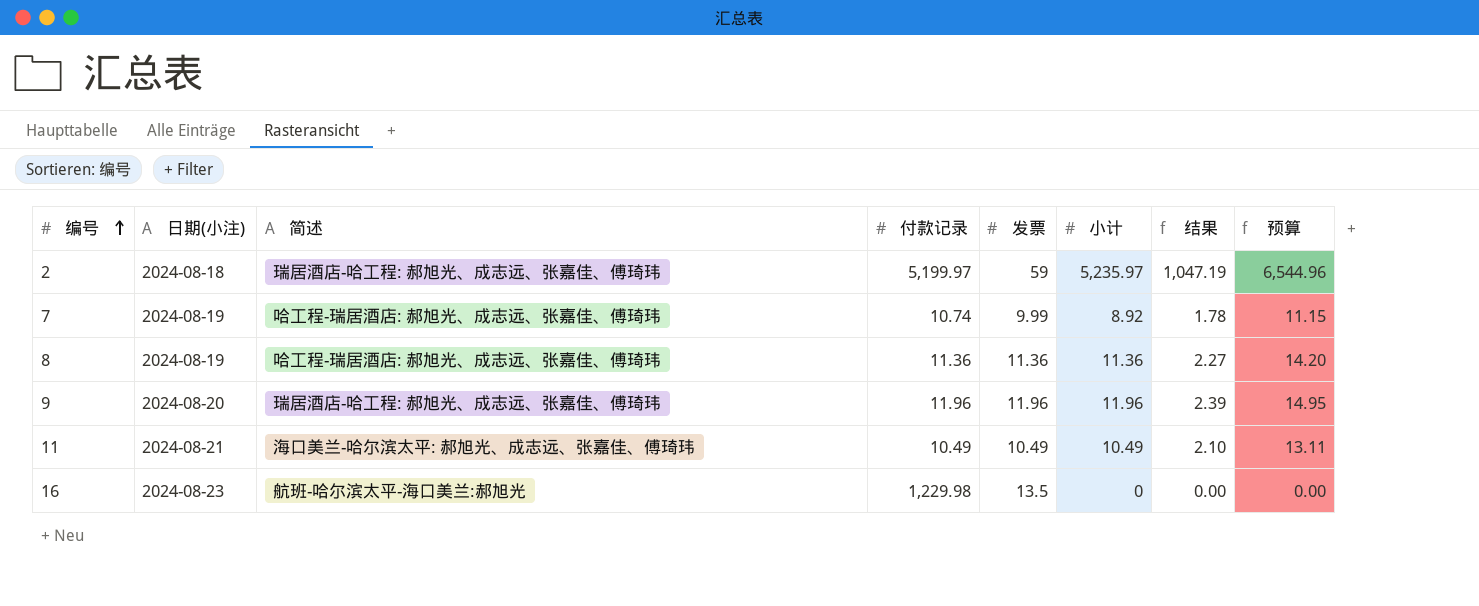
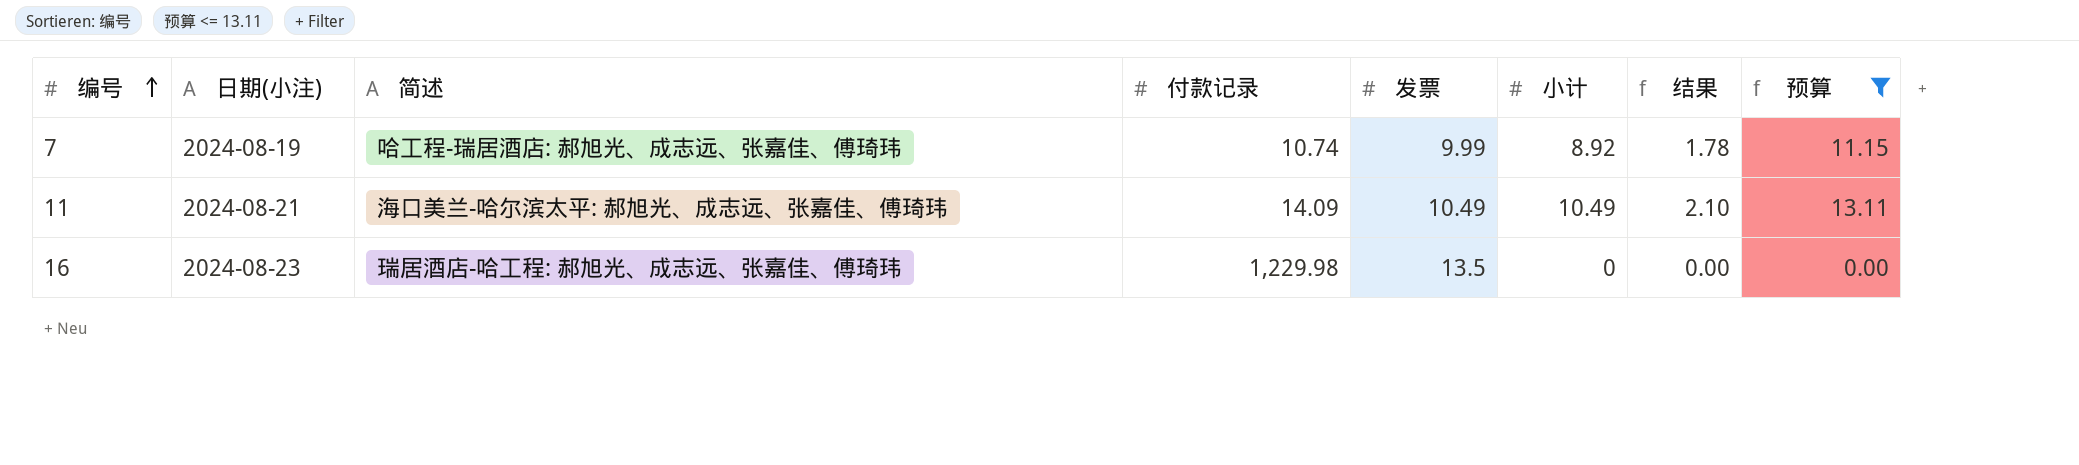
filter: none -> 预算 <= 13.11
11 | 付款记录: 10.49 -> 14.09
16 | 简述: 航班-哈尔滨太平-海口美兰:郝旭光 -> 瑞居酒店-哈工程: 郝旭光、成志远、张嘉佳、傅琦玮

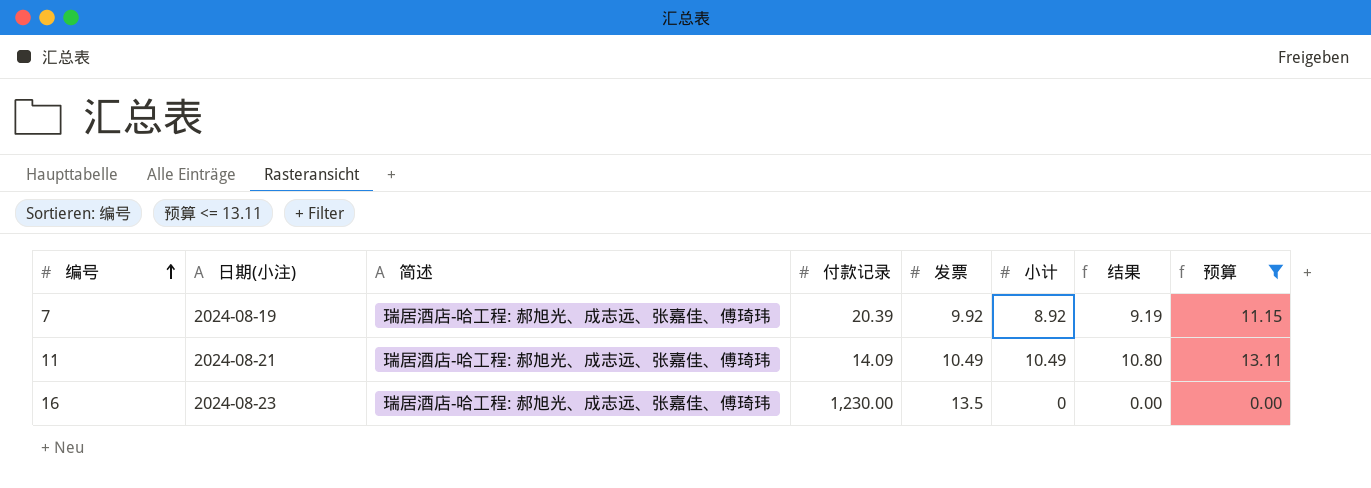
column 结果 | formula: [小计] * 0.2 -> [小计] * 1.03
7 | 简述: 哈工程-瑞居酒店: 郝旭光、成志远、张嘉佳、傅琦玮 -> 瑞居酒店-哈工程: 郝旭光、成志远、张嘉佳、傅琦玮
7 | 付款记录: 10.74 -> 20.39
7 | 发票: 9.99 -> 9.92
11 | 简述: 海口美兰-哈尔滨太平: 郝旭光、成志远、张嘉佳、傅琦玮 -> 瑞居酒店-哈工程: 郝旭光、成志远、张嘉佳、傅琦玮
16 | 付款记录: 1,229.98 -> 1,230.00

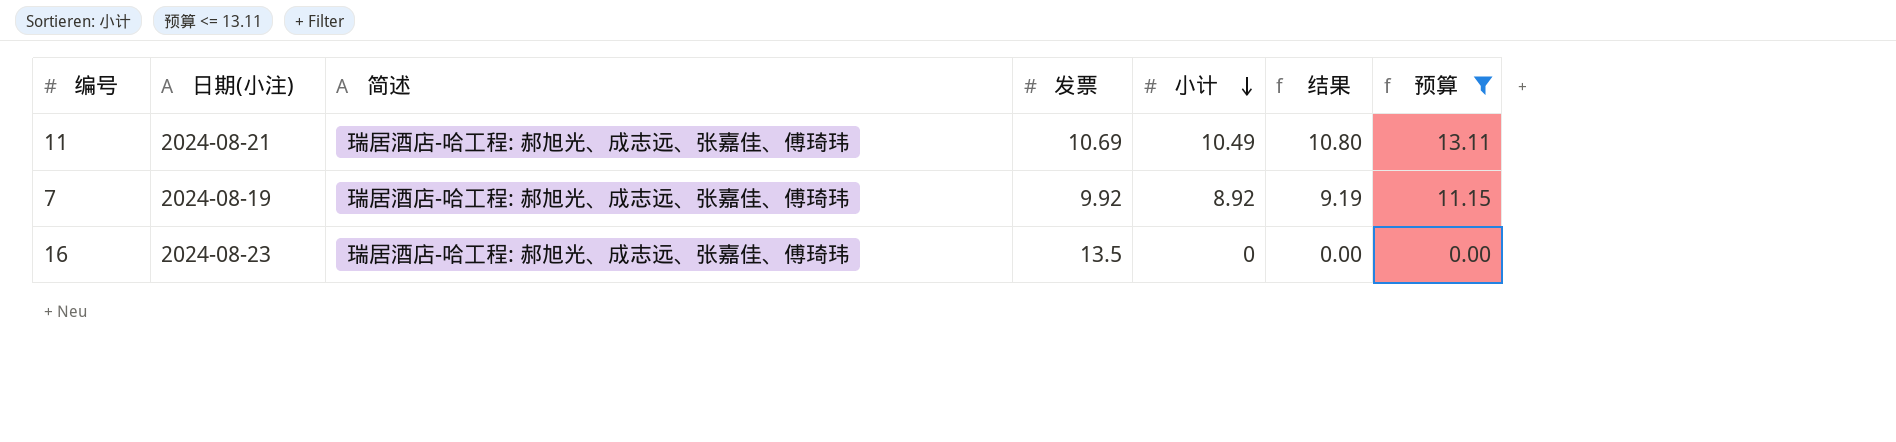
row order: 编号 ascending -> 小计 descending
column 付款记录 | position: 4 -> none
11 | 发票: 10.49 -> 10.69

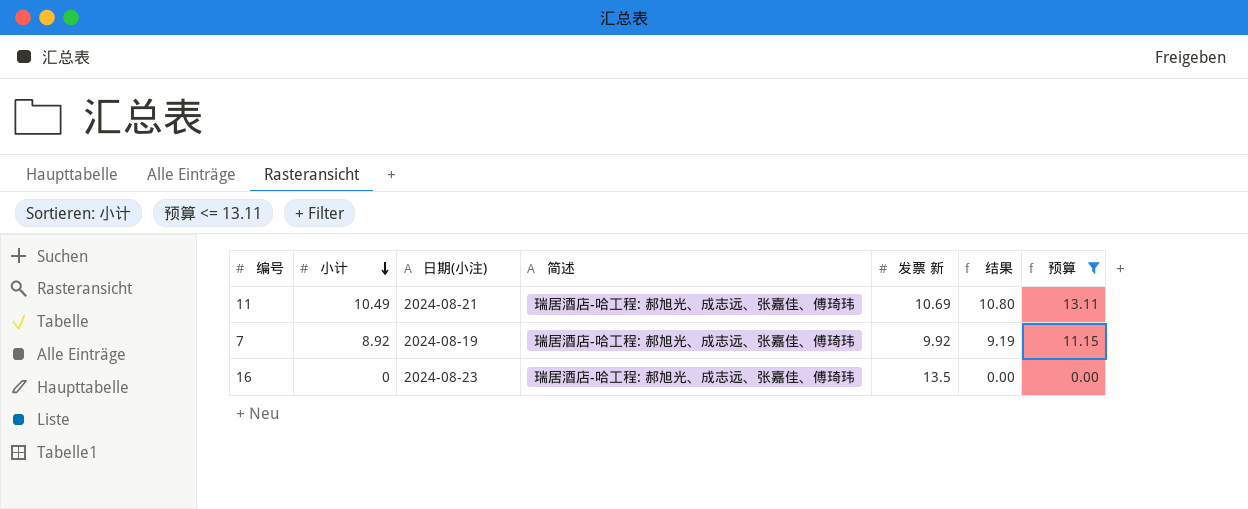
column 小计 | position: 5 -> 2
column name: 发票 -> 发票 新

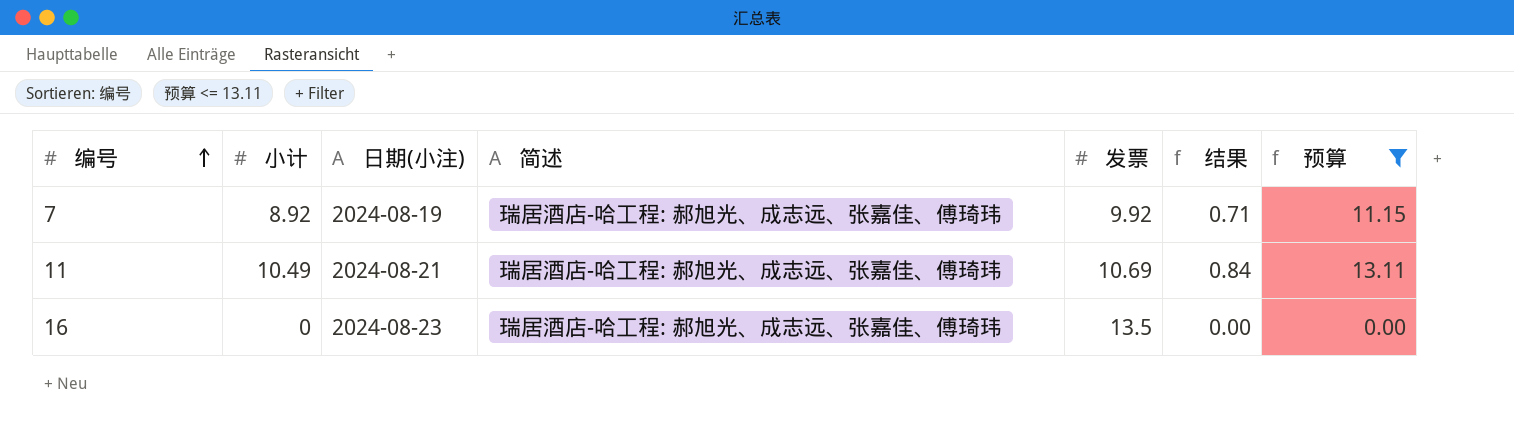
row order: 小计 descending -> 编号 ascending
column name: 发票 新 -> 发票
column 结果 | formula: [小计] * 1.03 -> [小计] * 0.08

